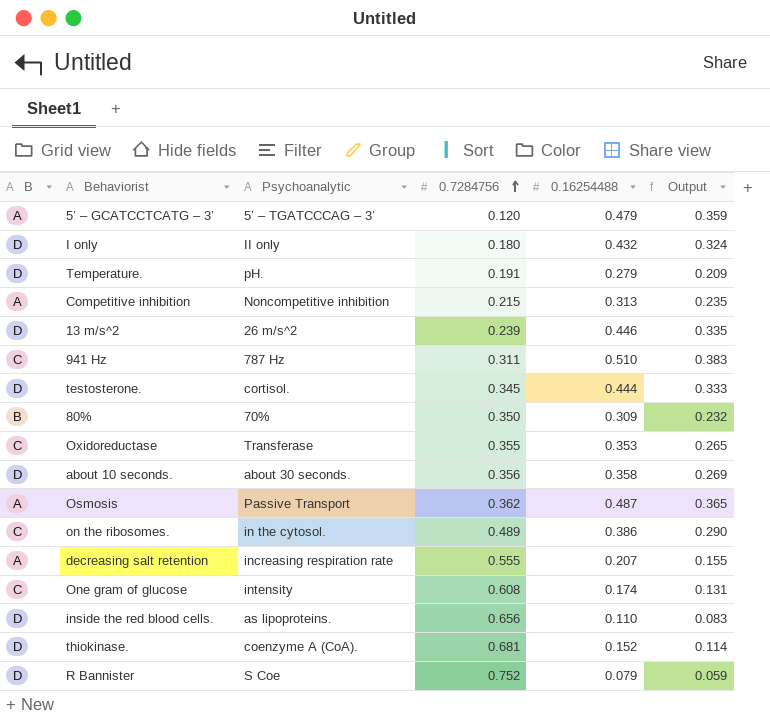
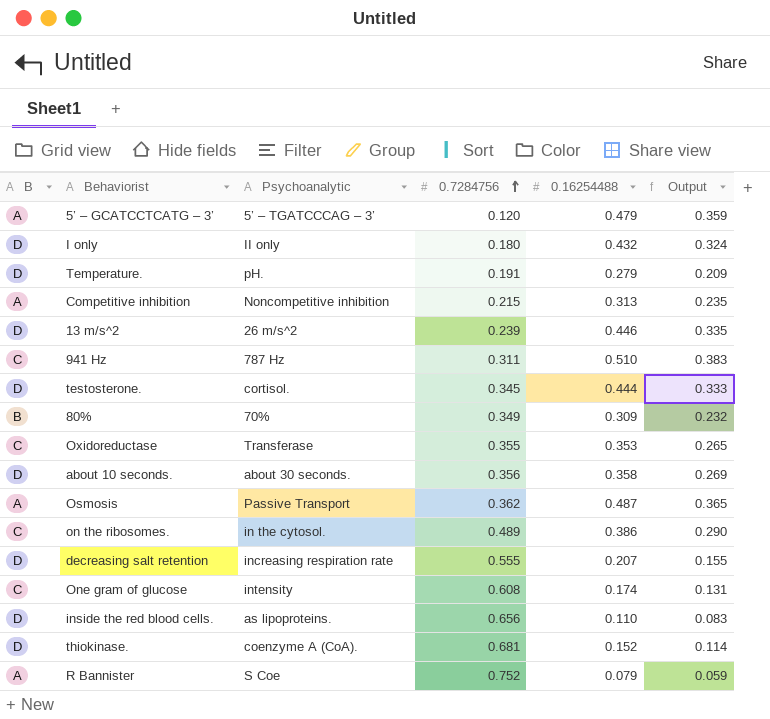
80% | 0.7284756: 0.350 -> 0.349
decreasing salt retention | B: A -> D
R Bannister | B: D -> A

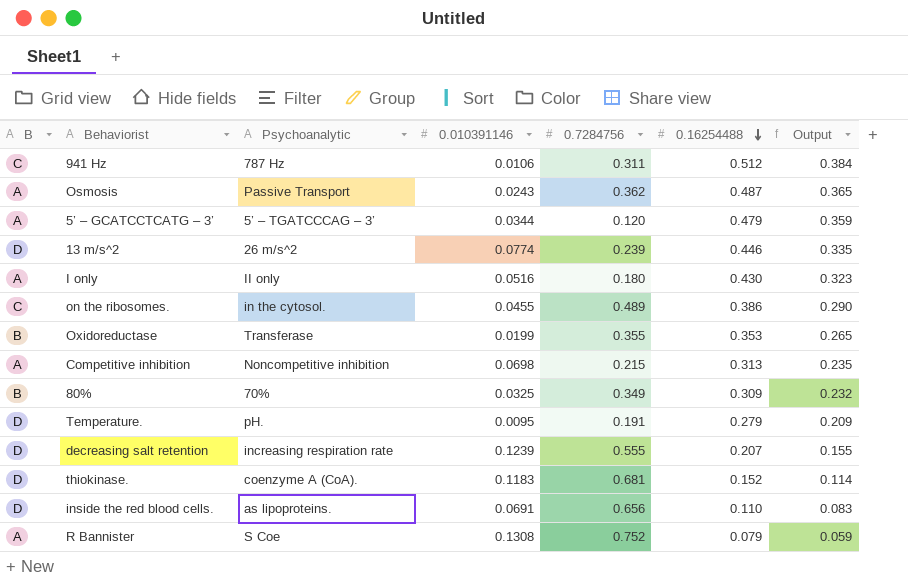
row order: 0.7284756 ascending -> 0.16254488 descending
column 0.010391146 | position: none -> 4
row testosterone.: D | cortisol. | 0.345 | 0.444 | 0.333 -> none
row about 10 seconds.: D | about 30 seconds. | 0.356 | 0.358 | 0.269 -> none
row One gram of glucose: C | intensity | 0.608 | 0.174 | 0.131 -> none
941 Hz | 0.16254488: 0.510 -> 0.512
941 Hz | Output: 0.383 -> 0.384
I only | B: D -> A
I only | 0.16254488: 0.432 -> 0.430
I only | Output: 0.324 -> 0.323
Oxidoreductase | B: C -> B

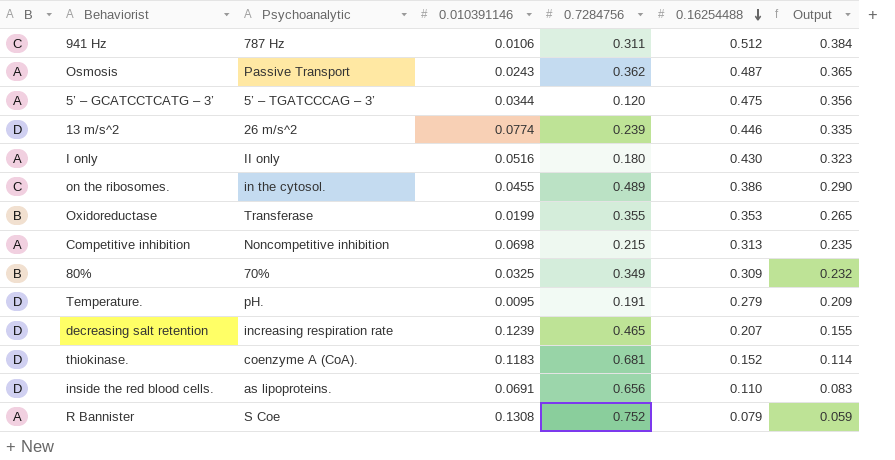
5’ – GCATCCTCATG – 3’ | 0.16254488: 0.479 -> 0.475
5’ – GCATCCTCATG – 3’ | Output: 0.359 -> 0.356
decreasing salt retention | 0.7284756: 0.555 -> 0.465

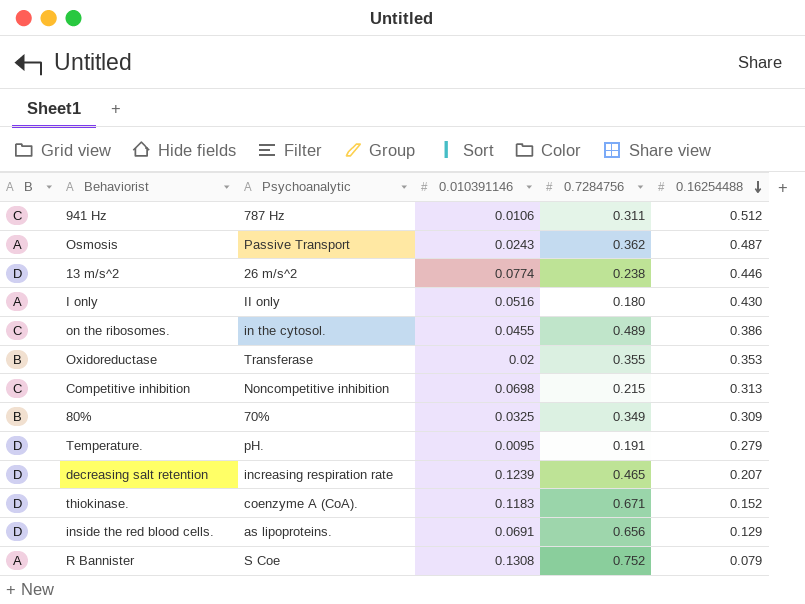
column Output | formula: [0.16254488] * 0.75 -> none
row 5’ – GCATCCTCATG – 3’: A | 5’ – TGATCCCAG – 3’ | 0.0344 | 0.120 | 0.475 | 0.356 -> none
13 m/s^2 | 0.7284756: 0.239 -> 0.238
Oxidoreductase | 0.010391146: 0.0199 -> 0.02
Competitive inhibition | B: A -> C
thiokinase. | 0.7284756: 0.681 -> 0.671
inside the red blood cells. | 0.16254488: 0.110 -> 0.129

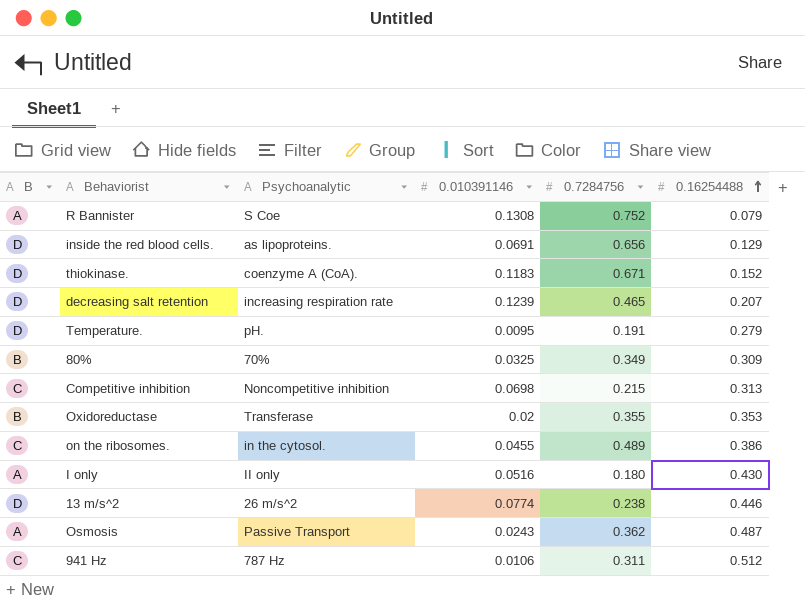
row order: 0.16254488 descending -> 0.16254488 ascending

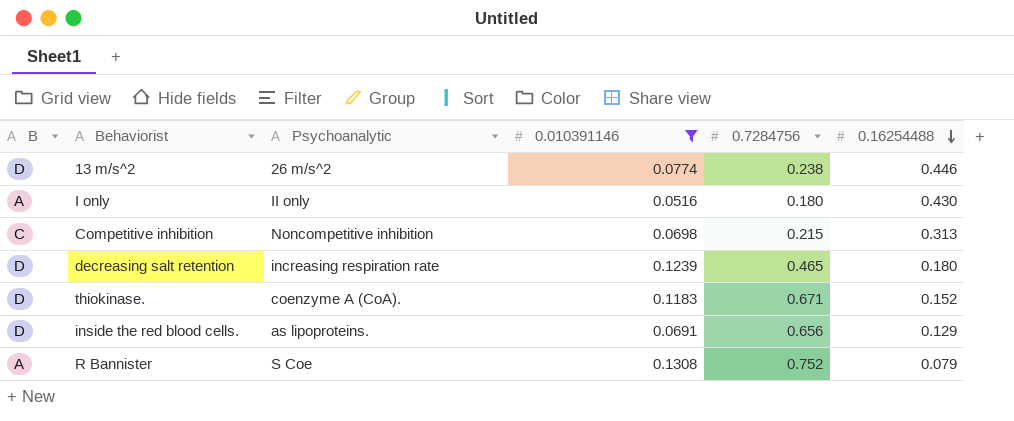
filter: none -> 0.010391146 >= 0.0516
row order: 0.16254488 ascending -> 0.16254488 descending
decreasing salt retention | 0.16254488: 0.207 -> 0.180

